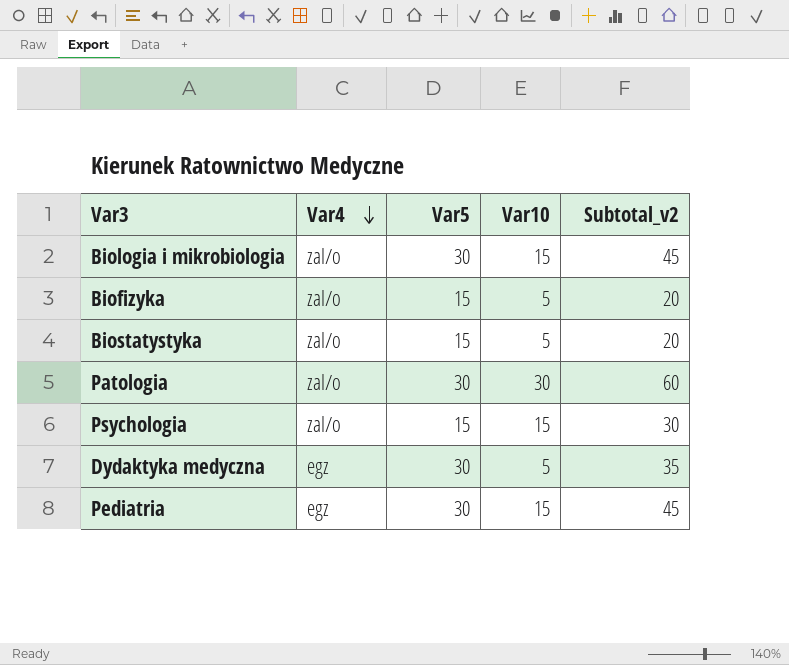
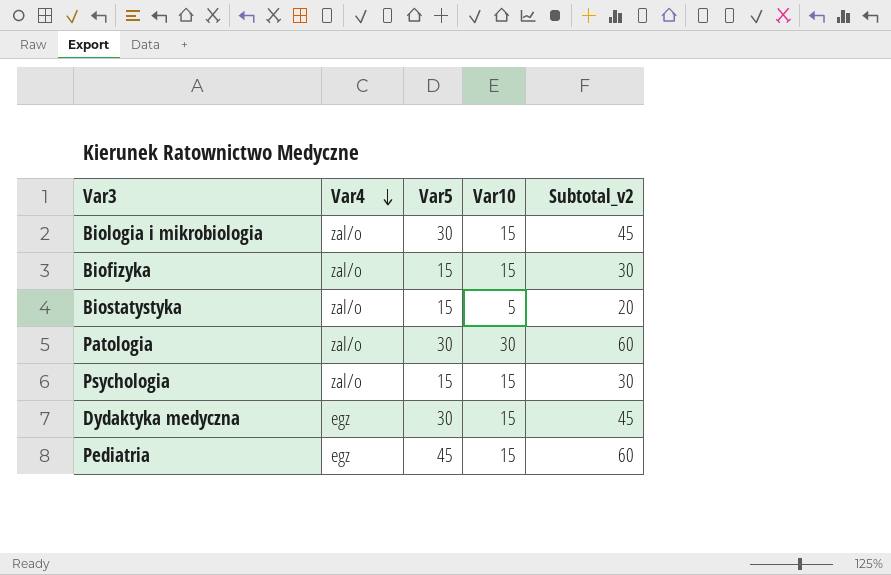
Biofizyka | Var10: 5 -> 15
Biofizyka | Subtotal_v2: 20 -> 30
Dydaktyka medyczna | Var10: 5 -> 15
Dydaktyka medyczna | Subtotal_v2: 35 -> 45
Pediatria | Var5: 30 -> 45
Pediatria | Subtotal_v2: 45 -> 60

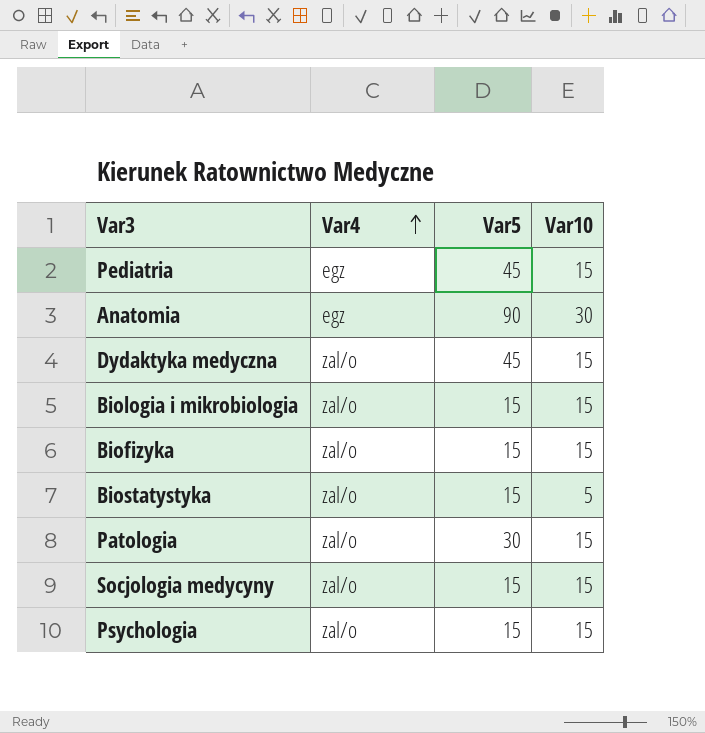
row order: Var4 descending -> Var4 ascending
column Subtotal_v2 | formula: [Var5] + [Var10] -> none
row Anatomia: none -> egz | 90 | 30
Dydaktyka medyczna | Var4: egz -> zal/o
Dydaktyka medyczna | Var5: 30 -> 45
Biologia i mikrobiologia | Var5: 30 -> 15
Patologia | Var10: 30 -> 15
row Socjologia medycyny: none -> zal/o | 15 | 15

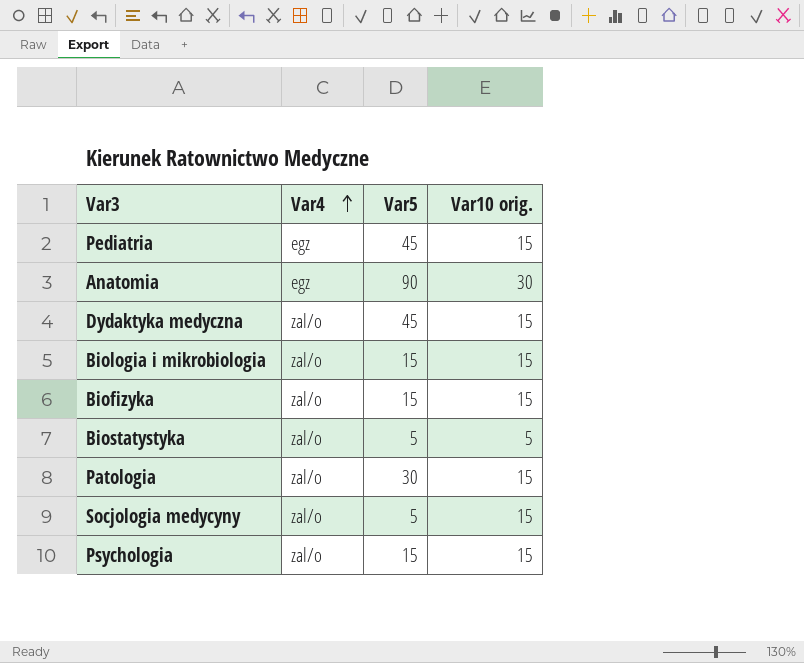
column name: Var10 -> Var10 orig.
Biostatystyka | Var5: 15 -> 5
Socjologia medycyny | Var5: 15 -> 5

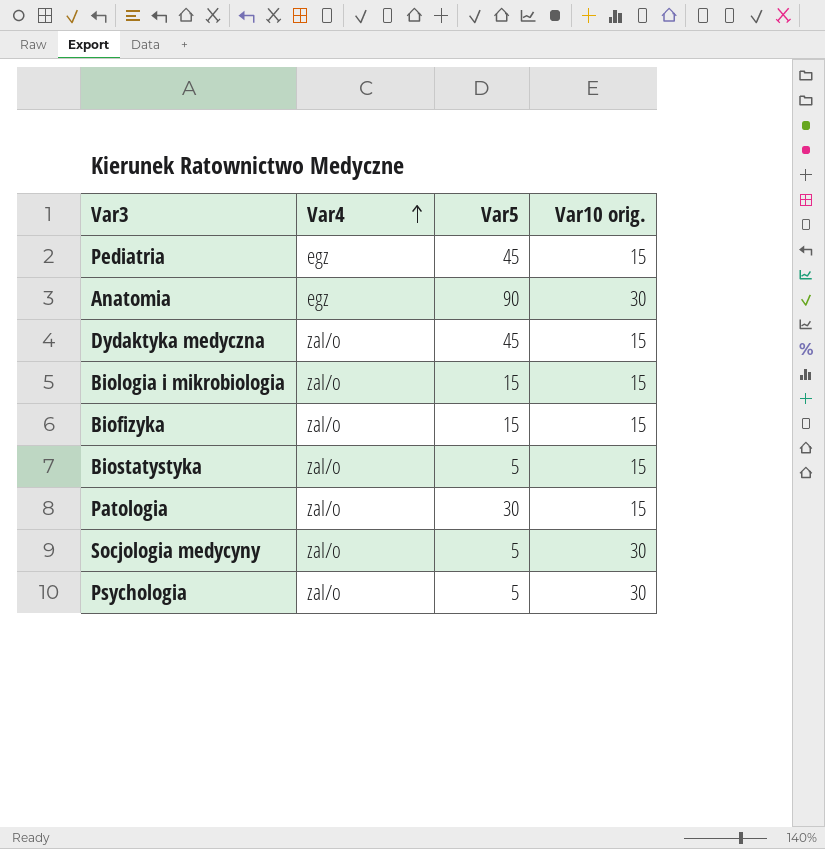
Biostatystyka | Var10 orig.: 5 -> 15
Socjologia medycyny | Var10 orig.: 15 -> 30
Psychologia | Var5: 15 -> 5
Psychologia | Var10 orig.: 15 -> 30

